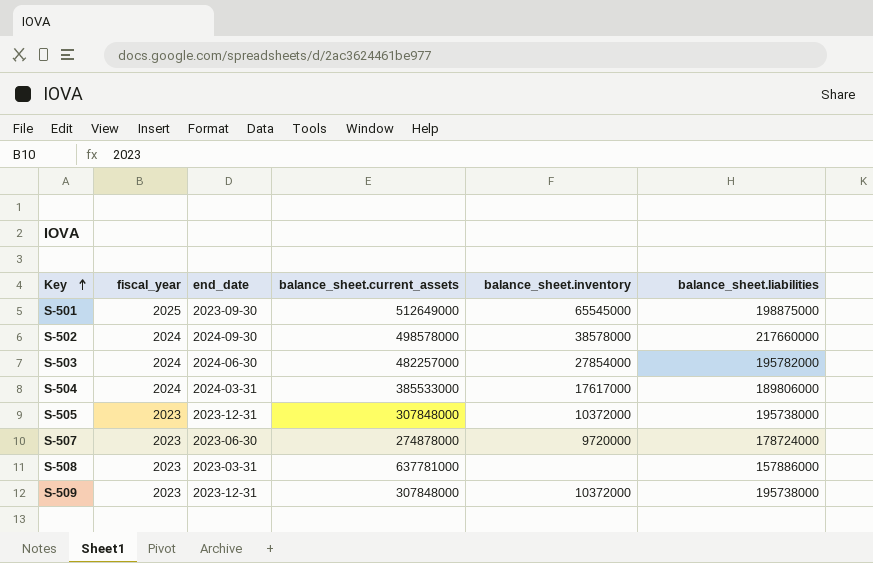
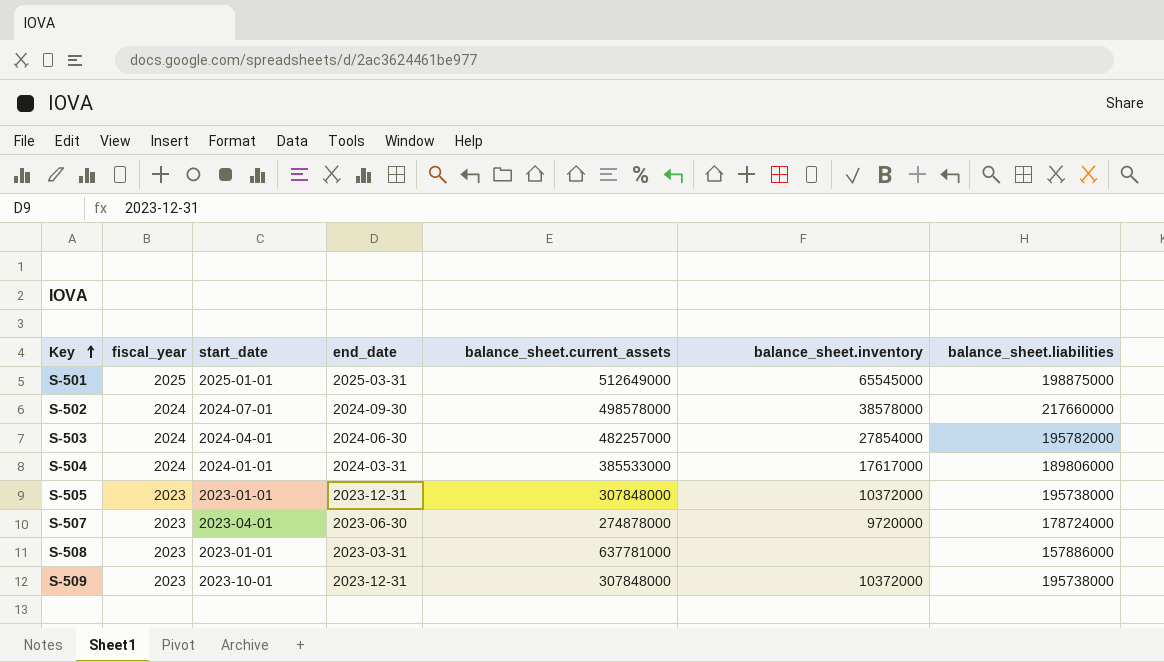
column start_date | position: none -> 3
S-501 | end_date: 2023-09-30 -> 2025-03-31

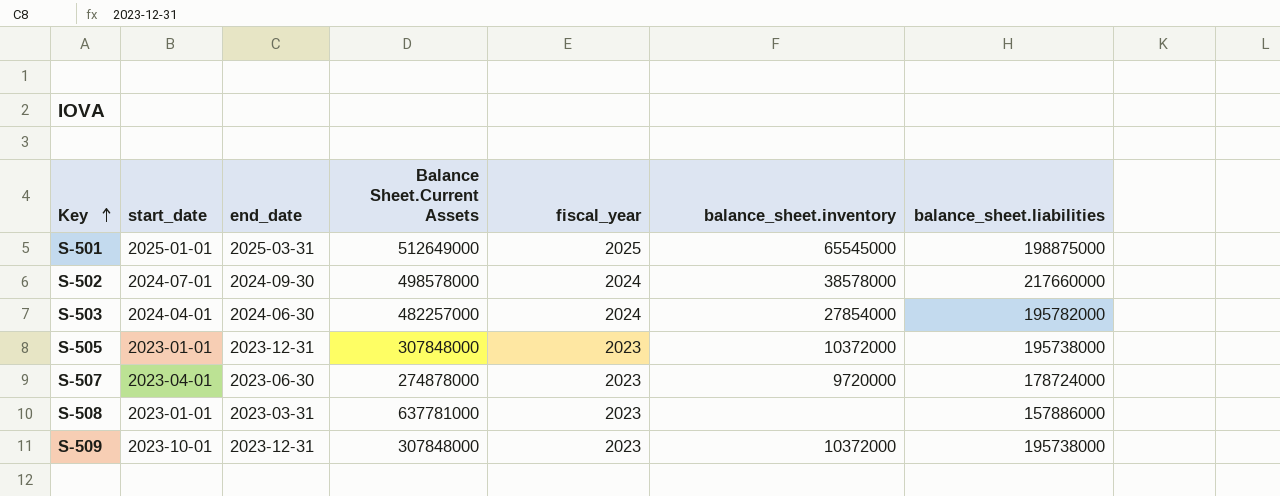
column name: balance_sheet.current_assets -> Balance Sheet.Current Assets
column fiscal_year | position: 2 -> 5
row S-504: 2024 | 2024-01-01 | 2024-03-31 | 385533000 | 17617000 | 189806000 -> none

